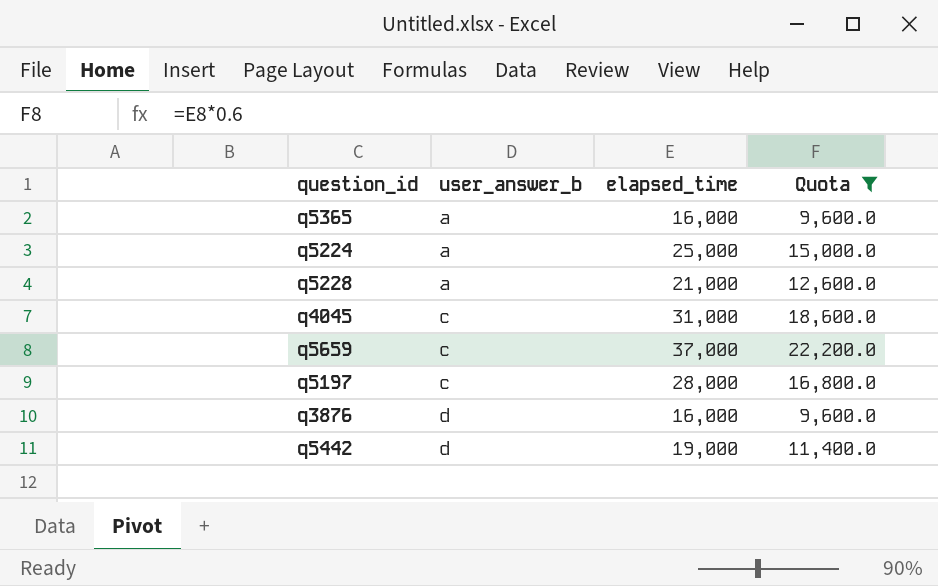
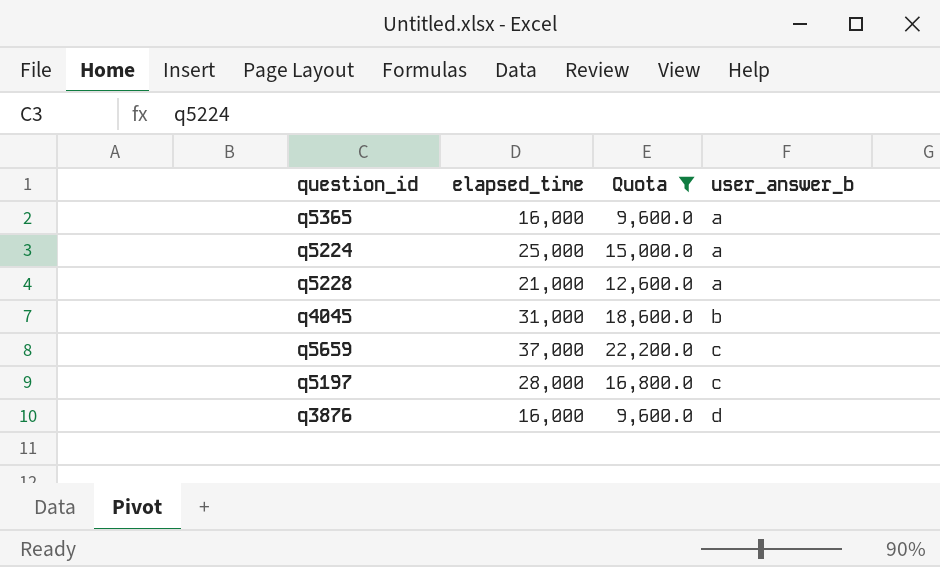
column user_answer_b | position: 2 -> 4
row q5442: d | 19,000 | 11,400.0 -> none
q4045 | user_answer_b: c -> b

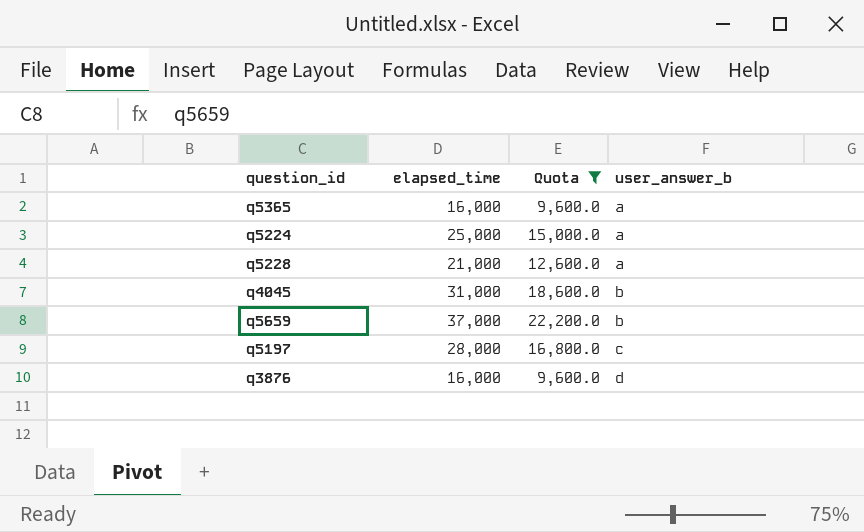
q5659 | user_answer_b: c -> b

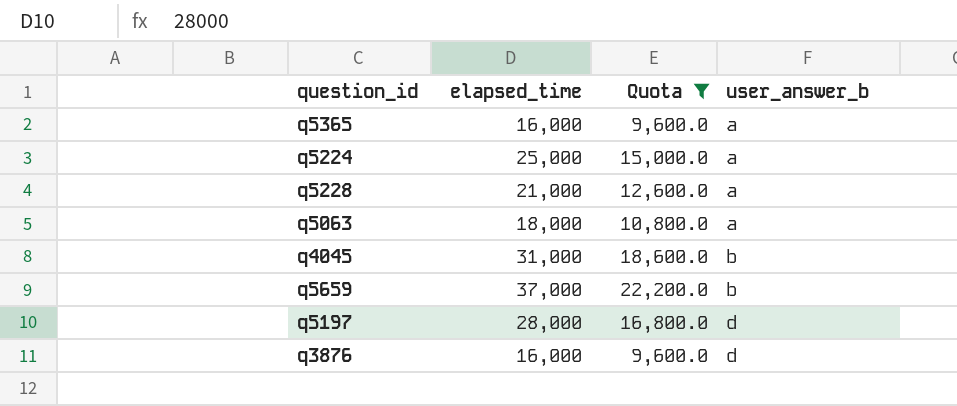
row q5063: none -> 18,000 | 10,800.0 | a
q5197 | user_answer_b: c -> d

